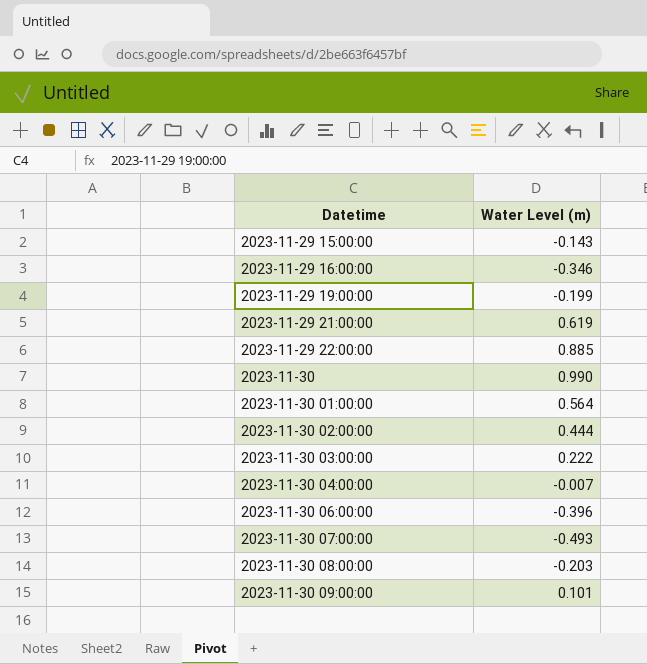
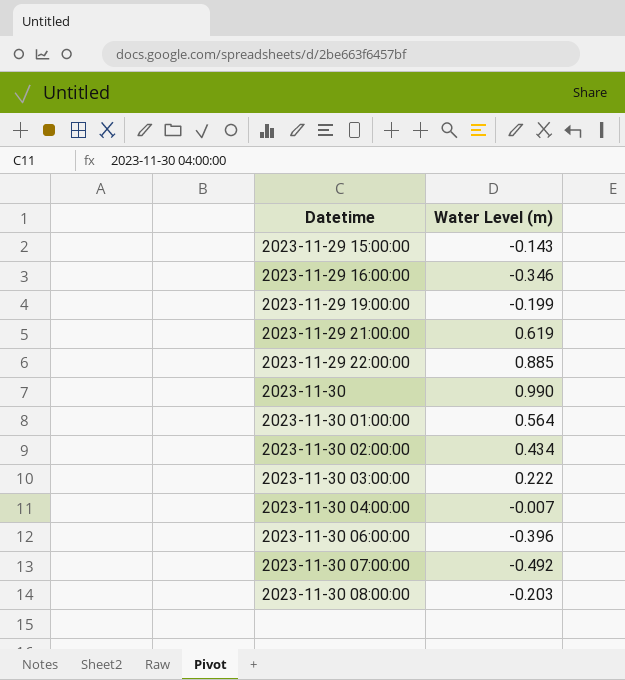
row 2023-11-30 09:00:00: 0.101 -> none
2023-11-30 02:00:00 | Water Level (m): 0.444 -> 0.434
2023-11-30 07:00:00 | Water Level (m): -0.493 -> -0.492

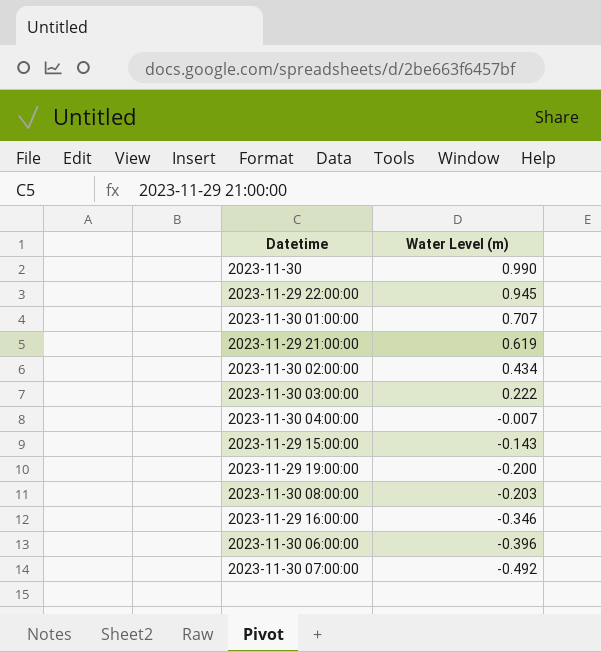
row order: Datetime ascending -> Water Level (m) descending
2023-11-29 22:00:00 | Water Level (m): 0.885 -> 0.945
2023-11-30 01:00:00 | Water Level (m): 0.564 -> 0.707
2023-11-29 19:00:00 | Water Level (m): -0.199 -> -0.200

